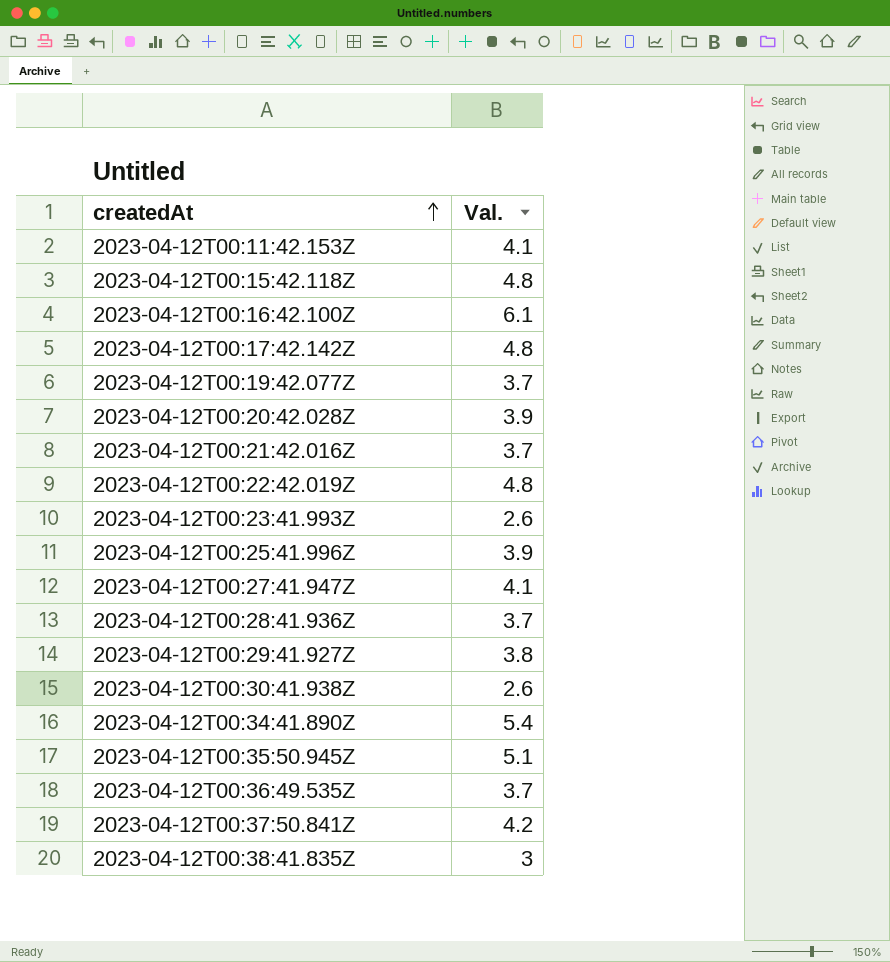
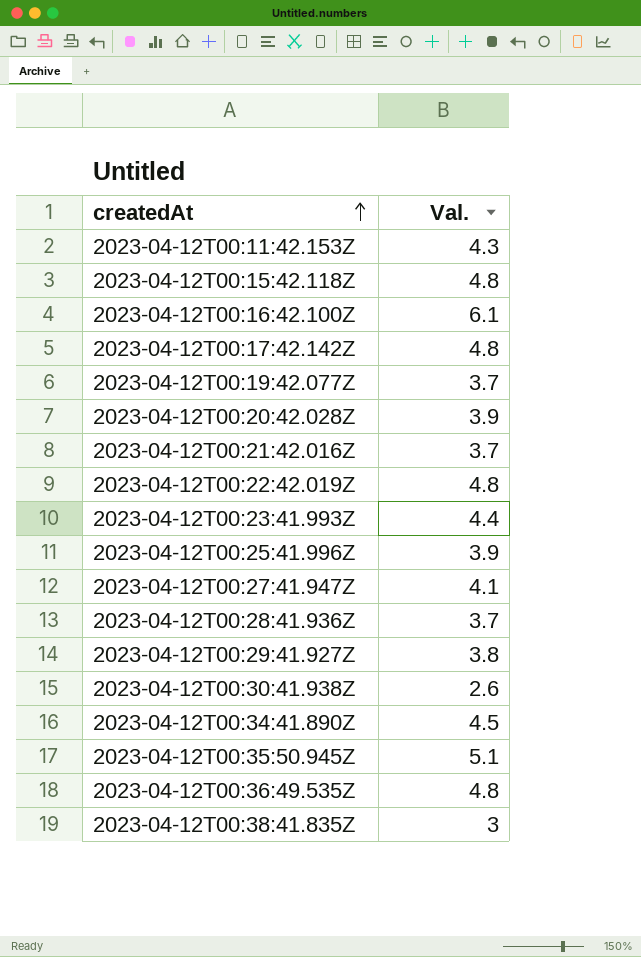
row 2023-04-12T00:37:50.841Z: 4.2 -> none
2023-04-12T00:11:42.153Z | Val.: 4.1 -> 4.3
2023-04-12T00:23:41.993Z | Val.: 2.6 -> 4.4
2023-04-12T00:34:41.890Z | Val.: 5.4 -> 4.5
2023-04-12T00:36:49.535Z | Val.: 3.7 -> 4.8

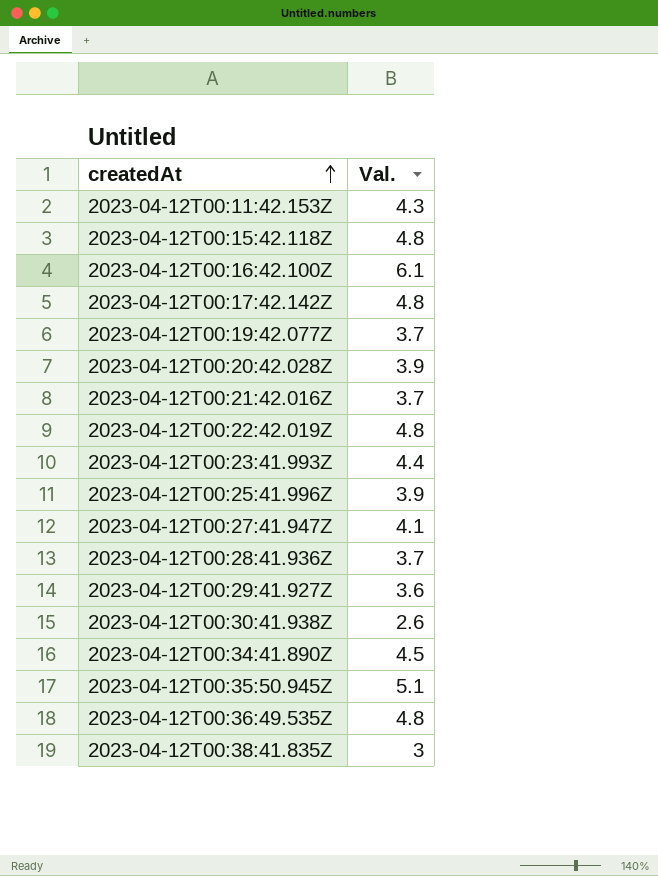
2023-04-12T00:29:41.927Z | Val.: 3.8 -> 3.6

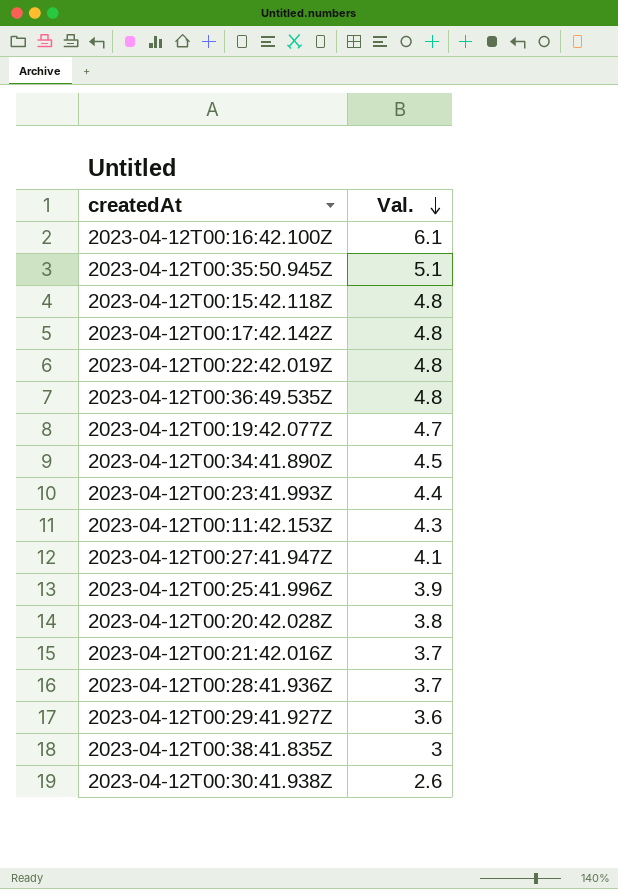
row order: createdAt ascending -> Val. descending
2023-04-12T00:19:42.077Z | Val.: 3.7 -> 4.7
2023-04-12T00:20:42.028Z | Val.: 3.9 -> 3.8

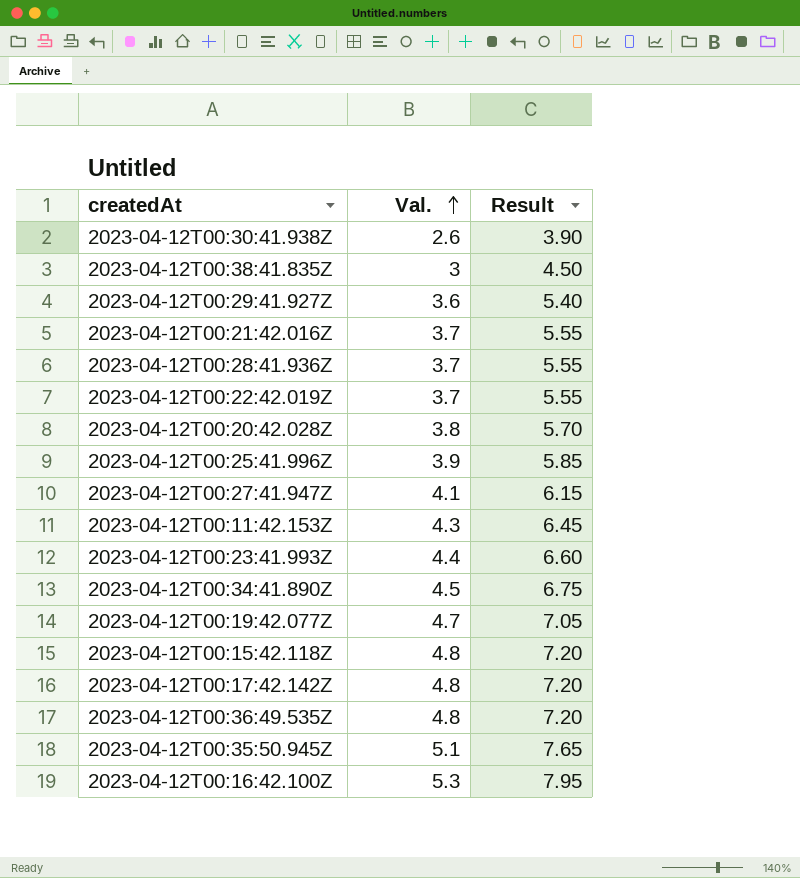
row order: Val. descending -> Val. ascending
column Result | formula: none -> [Val.] * 1.5
2023-04-12T00:22:42.019Z | Val.: 4.8 -> 3.7
2023-04-12T00:16:42.100Z | Val.: 6.1 -> 5.3

